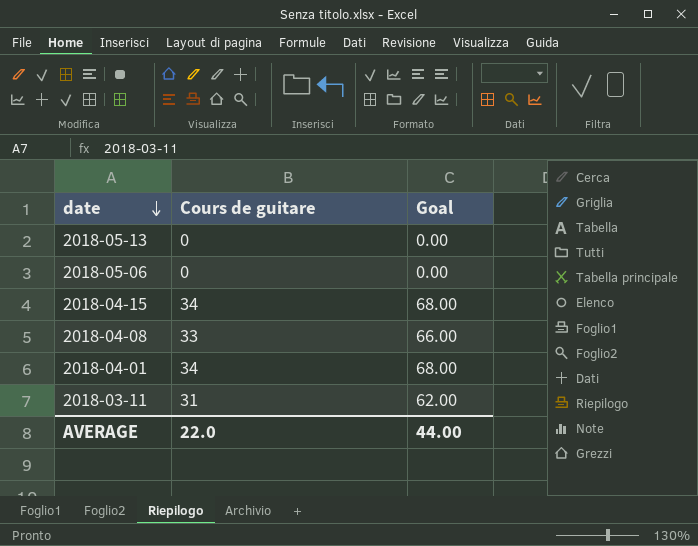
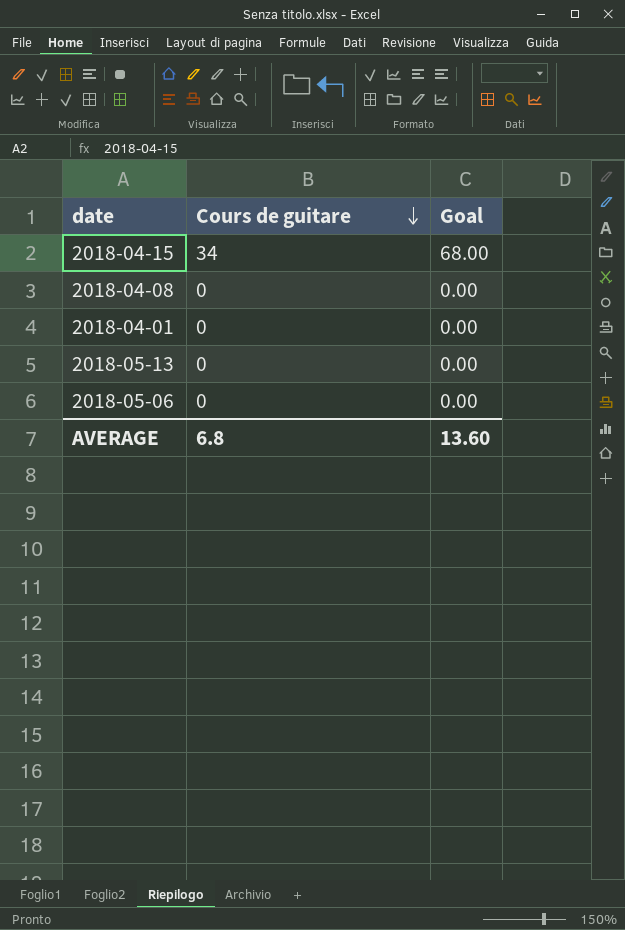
row order: date descending -> Cours de guitare descending
row 2018-03-11: 31 | 62.00 -> none
2018-04-08 | Cours de guitare: 33 -> 0
2018-04-08 | Goal: 66.00 -> 0.00
2018-04-01 | Cours de guitare: 34 -> 0
2018-04-01 | Goal: 68.00 -> 0.00
AVERAGE | Cours de guitare: 22.0 -> 6.8
AVERAGE | Goal: 44.00 -> 13.60

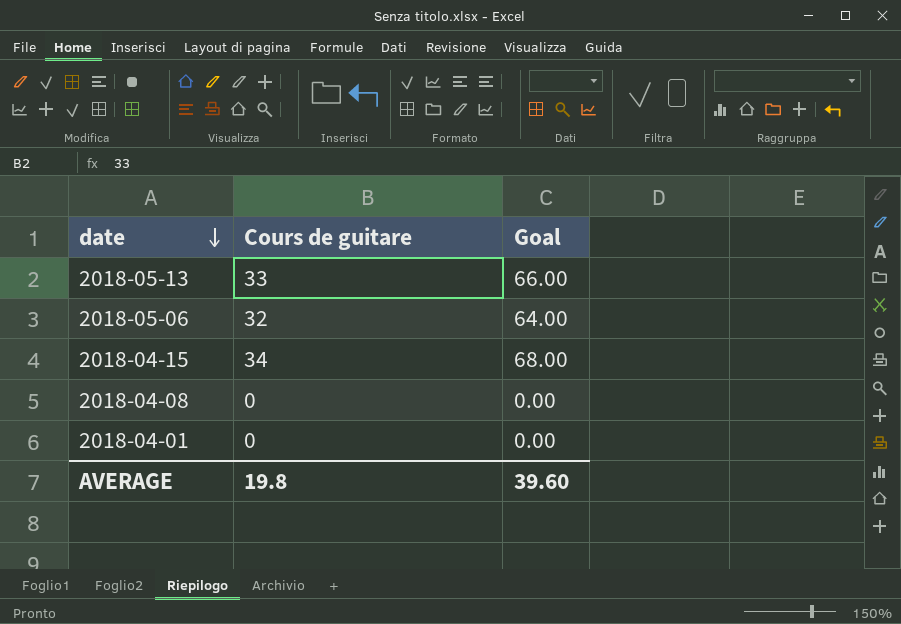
row order: Cours de guitare descending -> date descending
2018-05-13 | Cours de guitare: 0 -> 33
2018-05-13 | Goal: 0.00 -> 66.00
2018-05-06 | Cours de guitare: 0 -> 32
2018-05-06 | Goal: 0.00 -> 64.00
AVERAGE | Cours de guitare: 6.8 -> 19.8
AVERAGE | Goal: 13.60 -> 39.60

